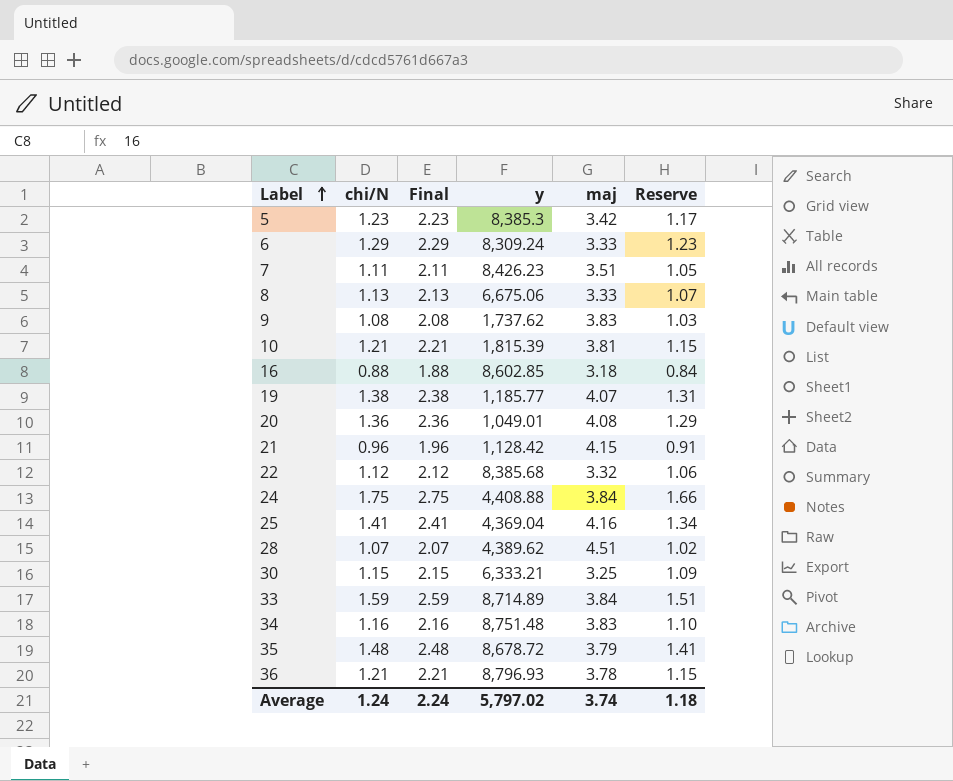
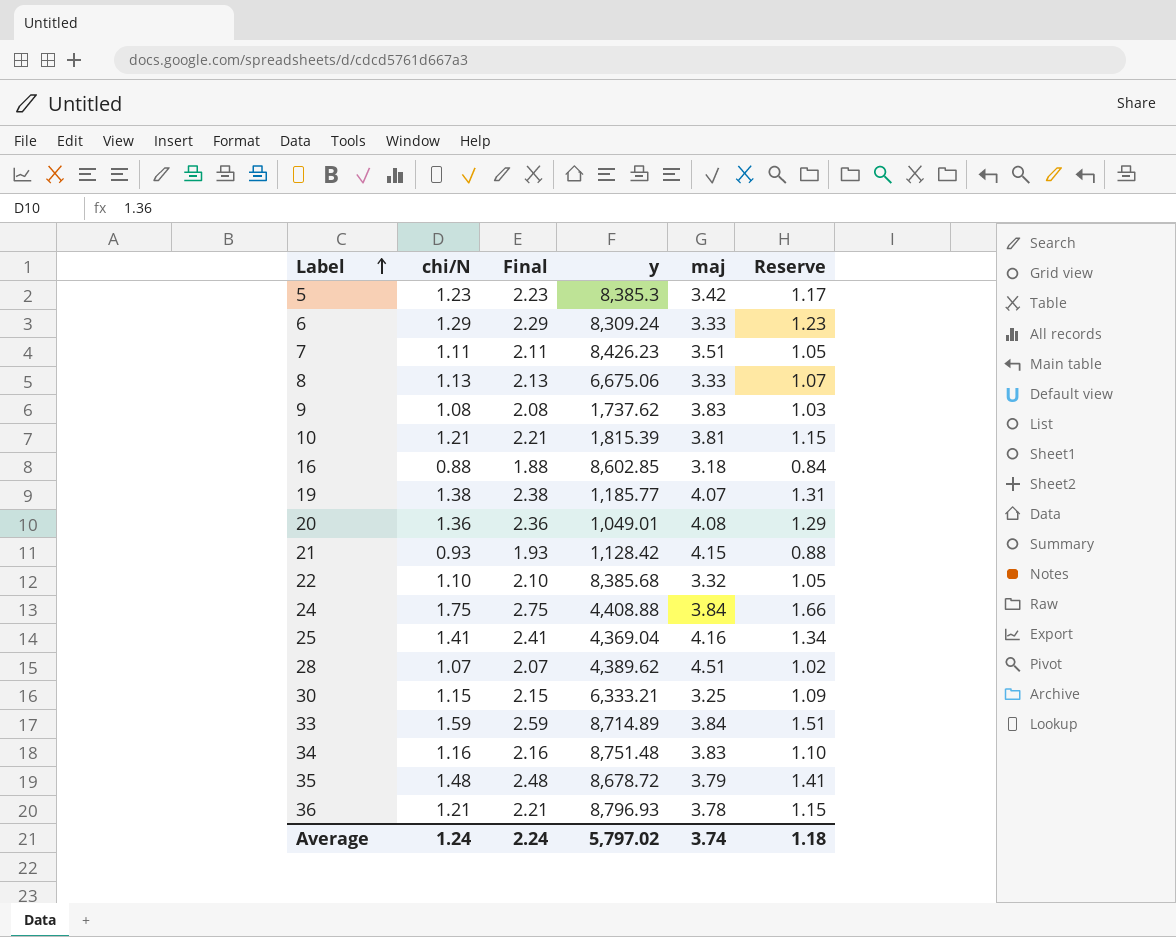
21 | chi/N: 0.96 -> 0.93
21 | Final: 1.96 -> 1.93
21 | Reserve: 0.91 -> 0.88
22 | chi/N: 1.12 -> 1.10
22 | Final: 2.12 -> 2.10
22 | Reserve: 1.06 -> 1.05

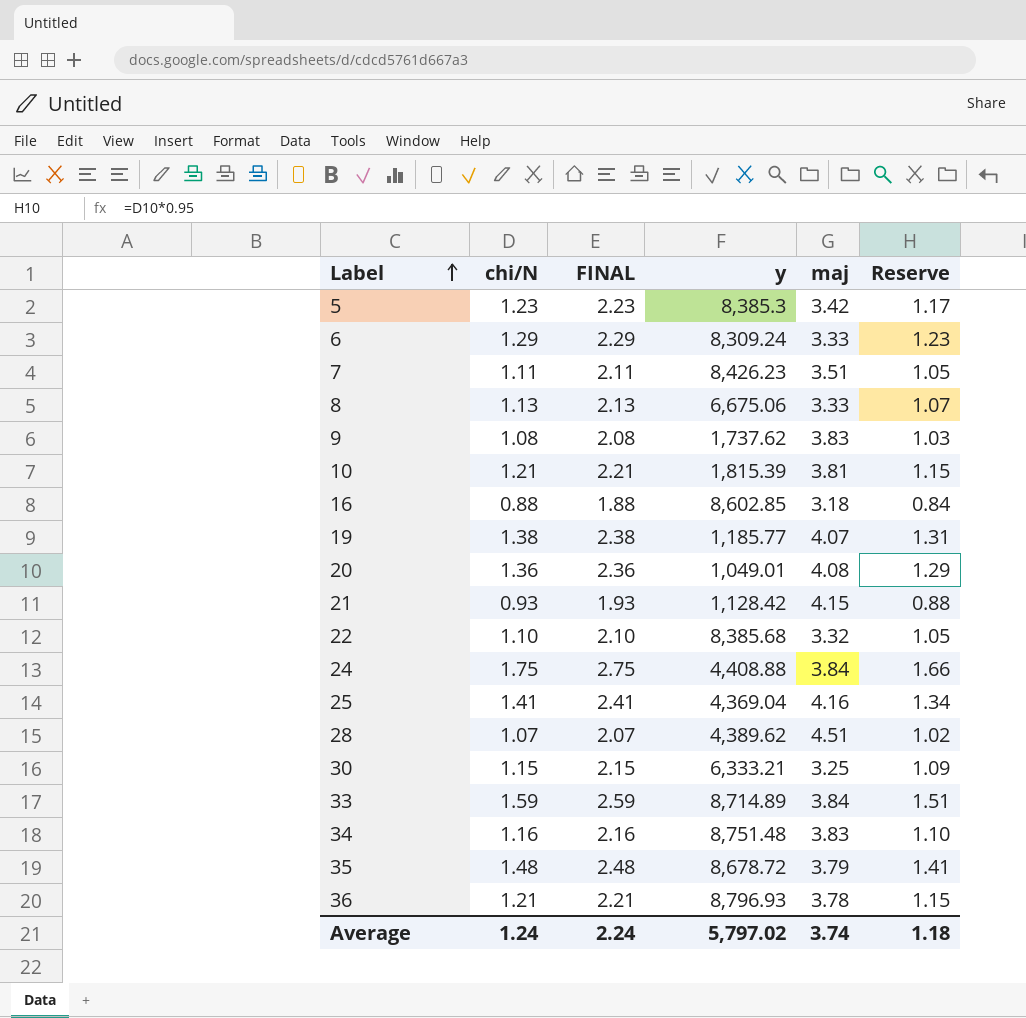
column name: Final -> FINAL

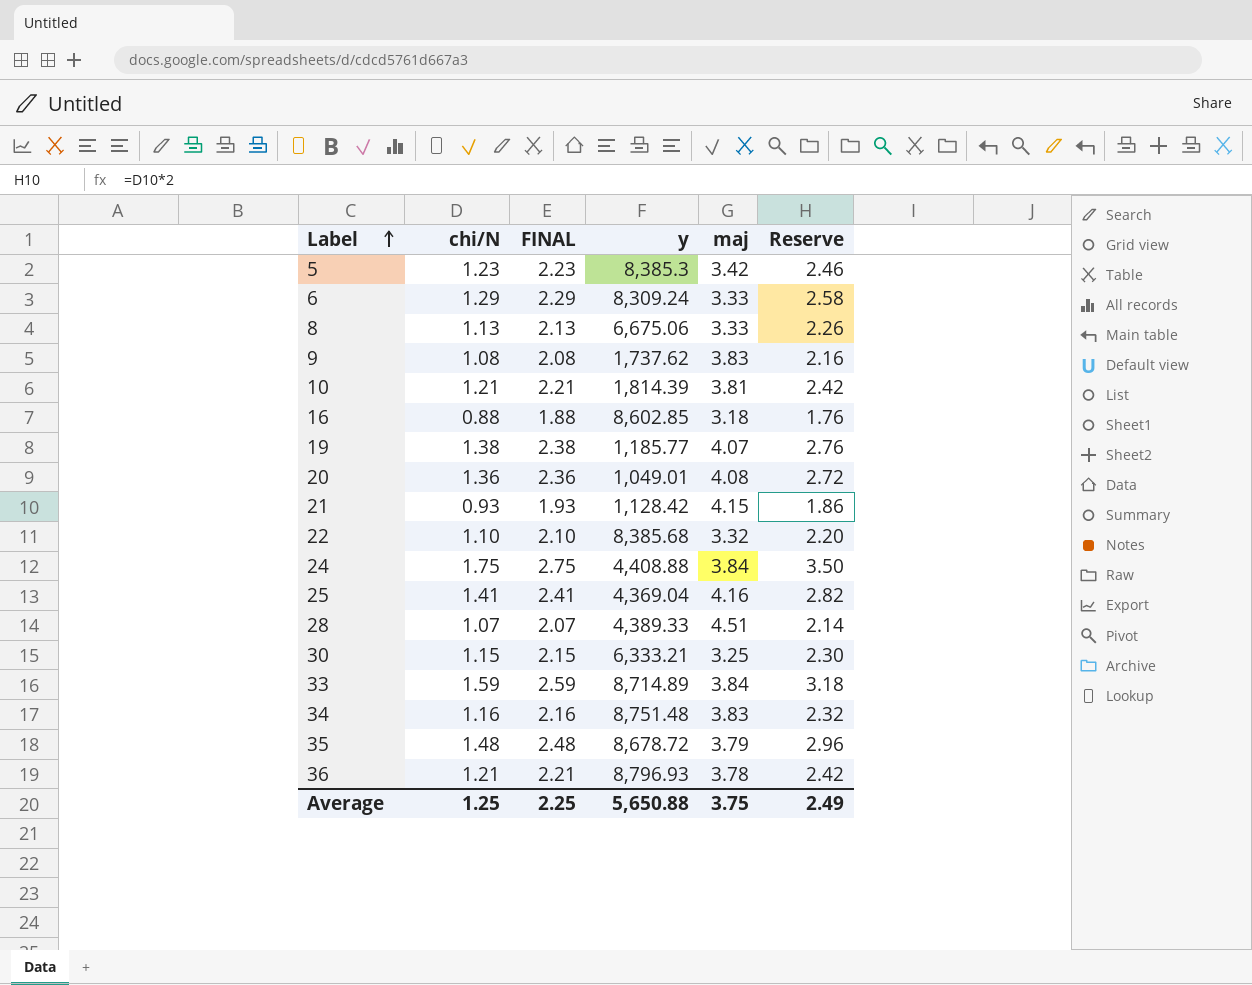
column Reserve | formula: [chi/N] * 0.95 -> [chi/N] * 2
row 7: 1.11 | 2.11 | 8,426.23 | 3.51 | 1.05 -> none
10 | y: 1,815.39 -> 1,814.39
28 | y: 4,389.62 -> 4,389.33
Average | chi/N: 1.24 -> 1.25
Average | FINAL: 2.24 -> 2.25
Average | y: 5,797.02 -> 5,650.88
Average | maj: 3.74 -> 3.75
Average | Reserve: 1.18 -> 2.49

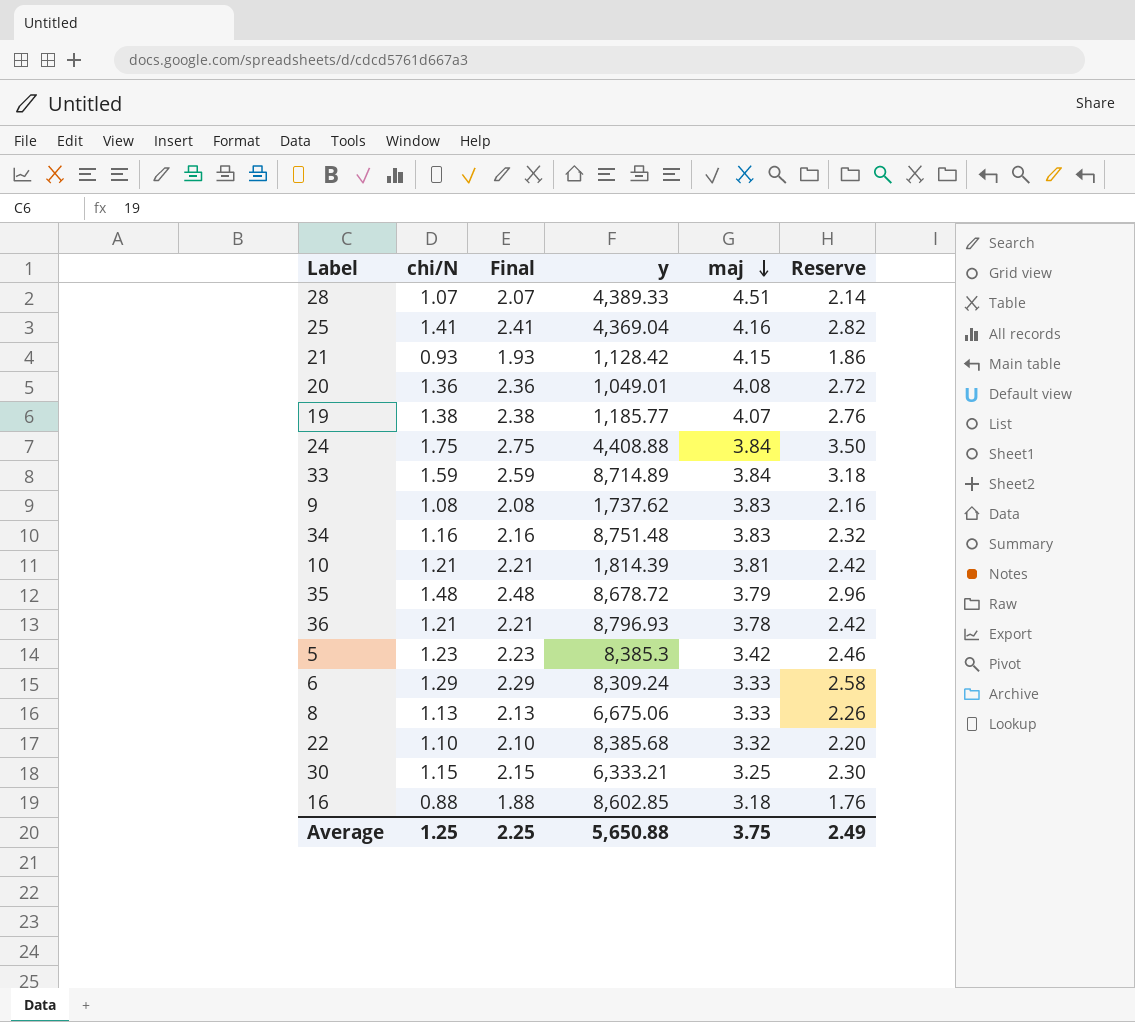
row order: Label ascending -> maj descending
column name: FINAL -> Final

